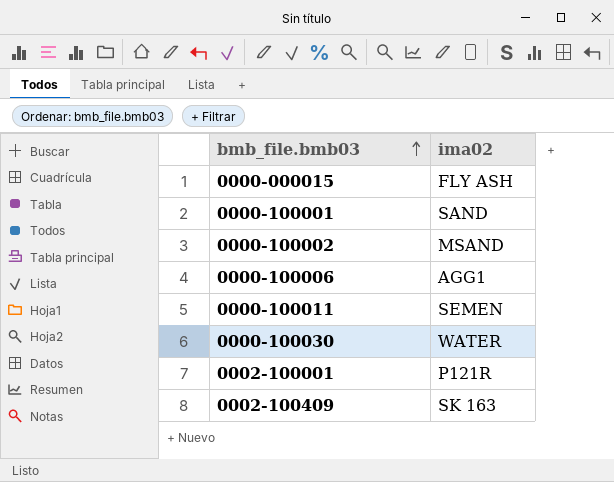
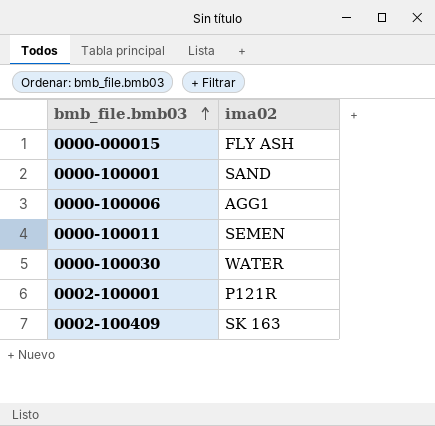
row 0000-100002: MSAND -> none

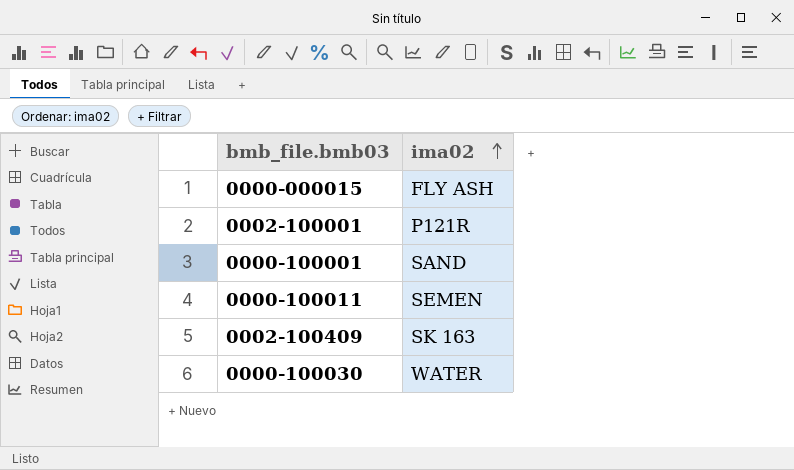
row order: bmb_file.bmb03 ascending -> ima02 ascending
row 0000-100006: AGG1 -> none

